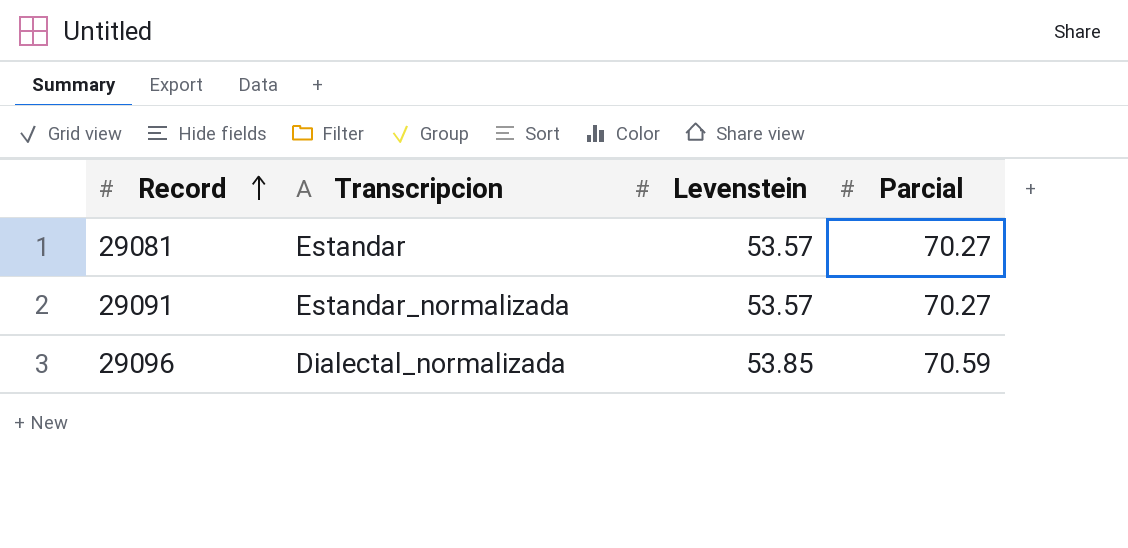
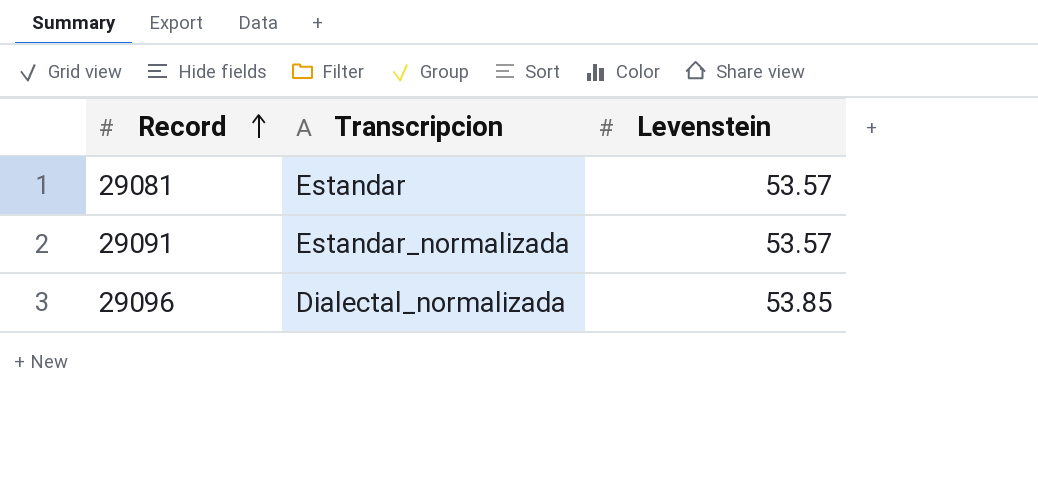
column Parcial | position: 4 -> none

